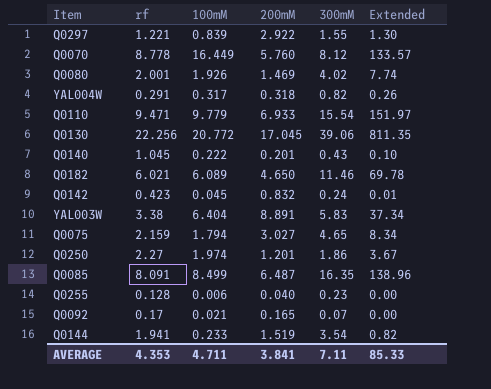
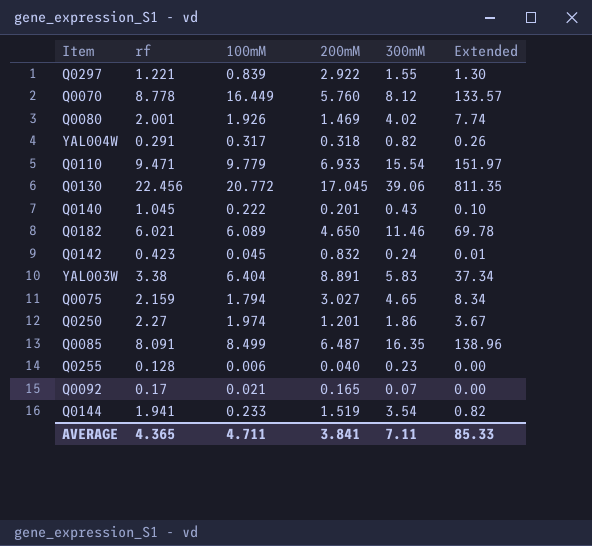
Q0130 | rf: 22.256 -> 22.456
AVERAGE | rf: 4.353 -> 4.365

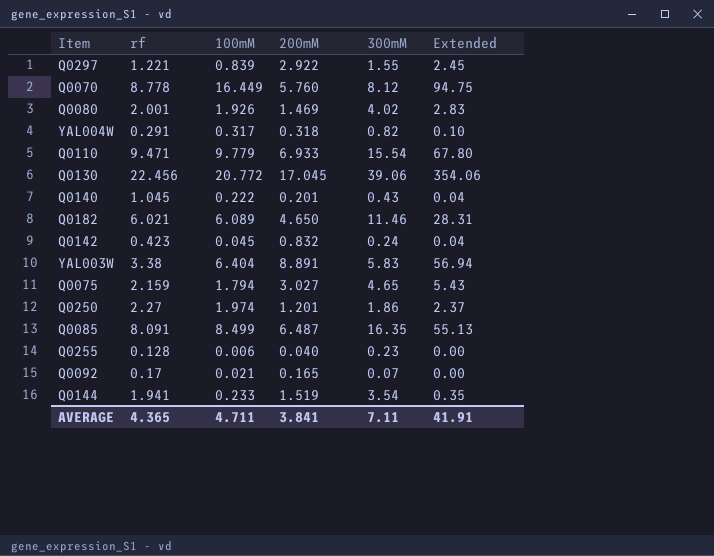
column Extended | formula: [100mM] * [300mM] -> [100mM] * [200mM]
AVERAGE | Extended: 85.33 -> 41.91

